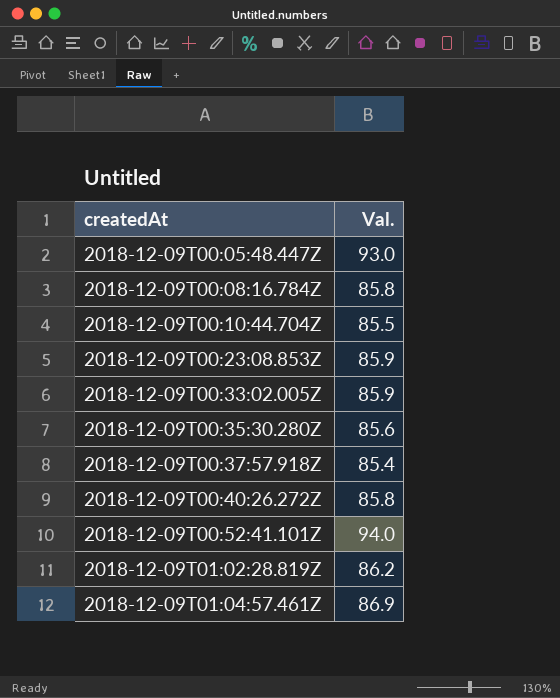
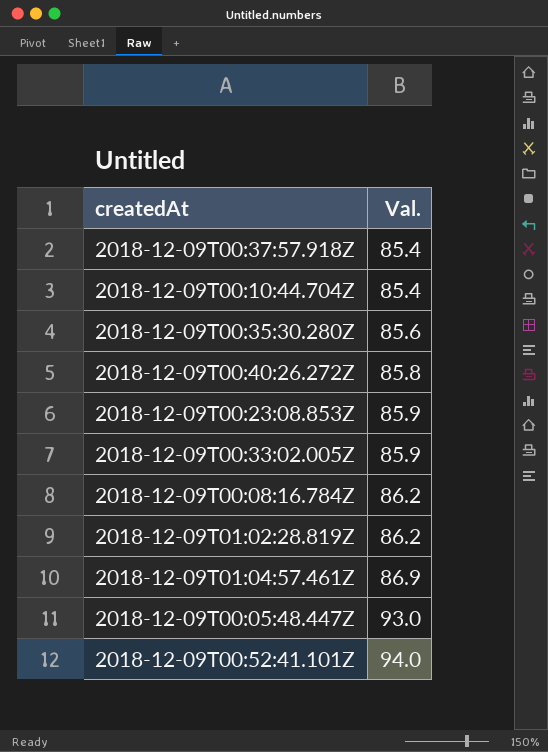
row order: createdAt ascending -> Val. ascending
2018-12-09T00:10:44.704Z | Val.: 85.5 -> 85.4
2018-12-09T00:08:16.784Z | Val.: 85.8 -> 86.2

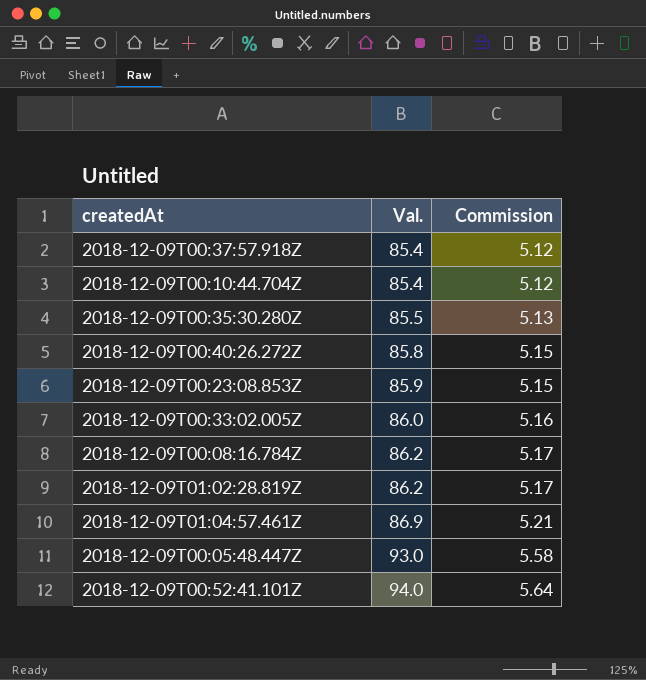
column Commission | formula: none -> [Val.] * 0.06
2018-12-09T00:35:30.280Z | Val.: 85.6 -> 85.5
2018-12-09T00:33:02.005Z | Val.: 85.9 -> 86.0

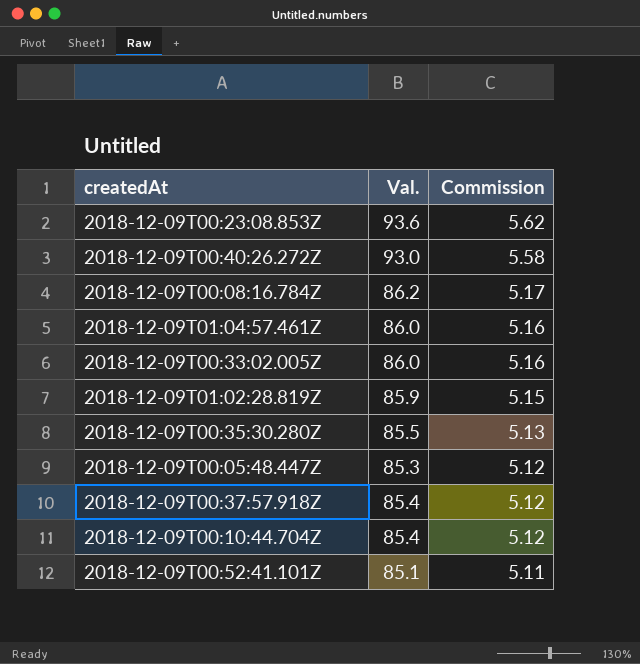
row order: Val. ascending -> Commission descending
2018-12-09T00:23:08.853Z | Val.: 85.9 -> 93.6
2018-12-09T00:23:08.853Z | Commission: 5.15 -> 5.62
2018-12-09T00:40:26.272Z | Val.: 85.8 -> 93.0
2018-12-09T00:40:26.272Z | Commission: 5.15 -> 5.58
2018-12-09T01:04:57.461Z | Val.: 86.9 -> 86.0
2018-12-09T01:04:57.461Z | Commission: 5.21 -> 5.16
2018-12-09T01:02:28.819Z | Val.: 86.2 -> 85.9
2018-12-09T01:02:28.819Z | Commission: 5.17 -> 5.15
2018-12-09T00:05:48.447Z | Val.: 93.0 -> 85.3
2018-12-09T00:05:48.447Z | Commission: 5.58 -> 5.12
2018-12-09T00:52:41.101Z | Val.: 94.0 -> 85.1
2018-12-09T00:52:41.101Z | Commission: 5.64 -> 5.11

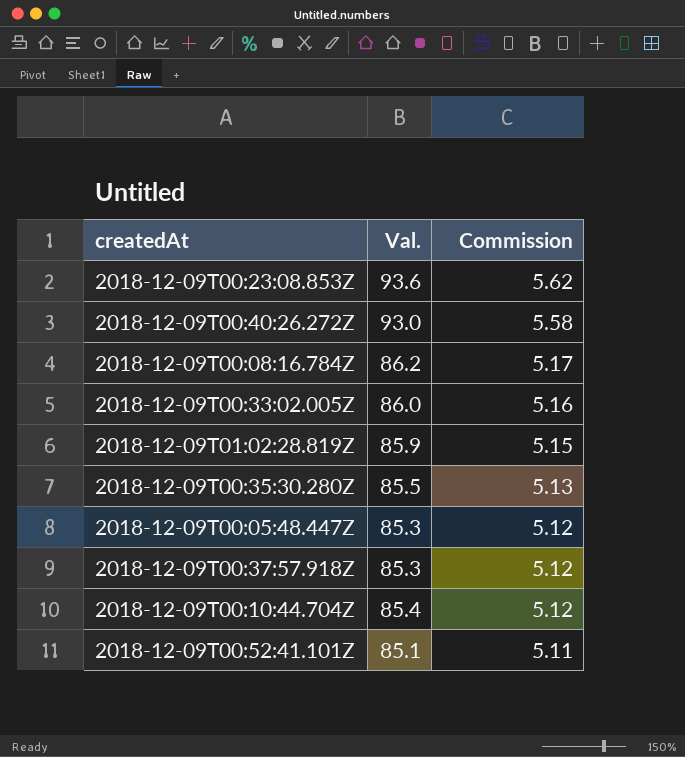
row 2018-12-09T01:04:57.461Z: 86.0 | 5.16 -> none
2018-12-09T00:37:57.918Z | Val.: 85.4 -> 85.3

